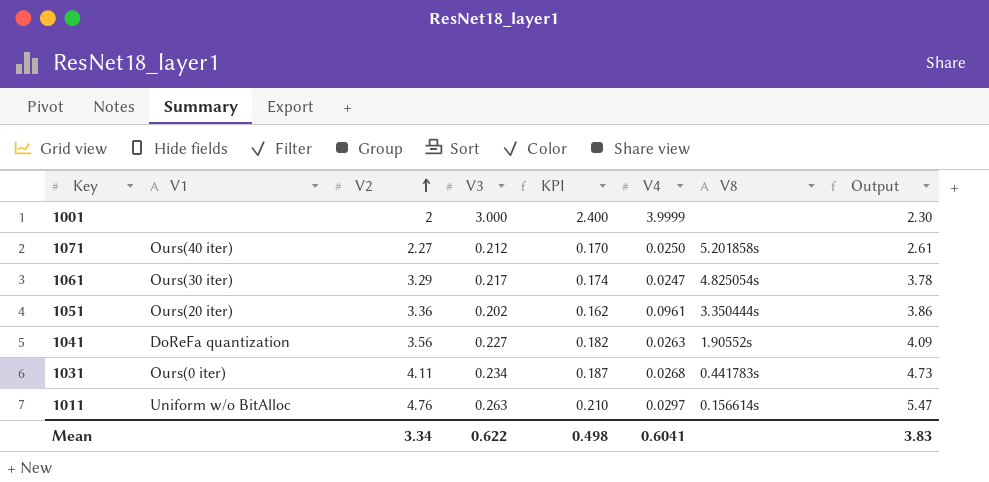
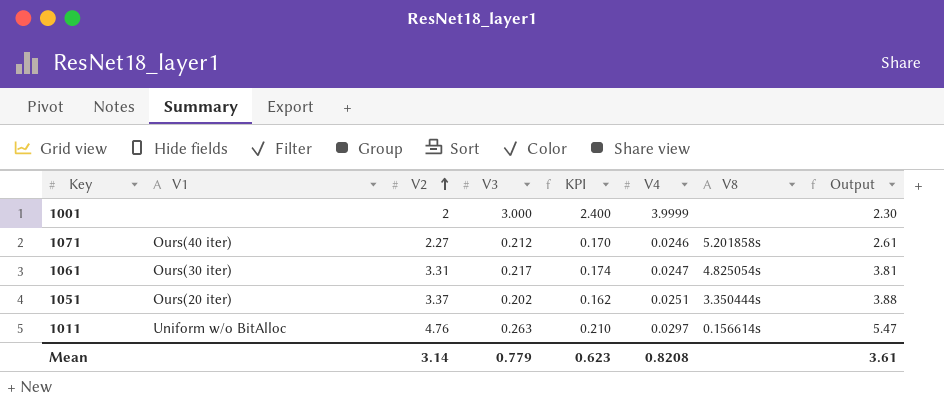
row 1041: DoReFa quantization | 3.56 | 0.227 | 0.182 | 0.0263 | 1.90552s | 4.09 -> none
row 1031: Ours(0 iter) | 4.11 | 0.234 | 0.187 | 0.0268 | 0.441783s | 4.73 -> none
1071 | V4: 0.0250 -> 0.0246
1061 | V2: 3.29 -> 3.31
1061 | Output: 3.78 -> 3.81
1051 | V2: 3.36 -> 3.37
1051 | V4: 0.0961 -> 0.0251
1051 | Output: 3.86 -> 3.88
Mean | V2: 3.34 -> 3.14
Mean | V3: 0.622 -> 0.779
Mean | KPI: 0.498 -> 0.623
Mean | V4: 0.6041 -> 0.8208
Mean | Output: 3.83 -> 3.61

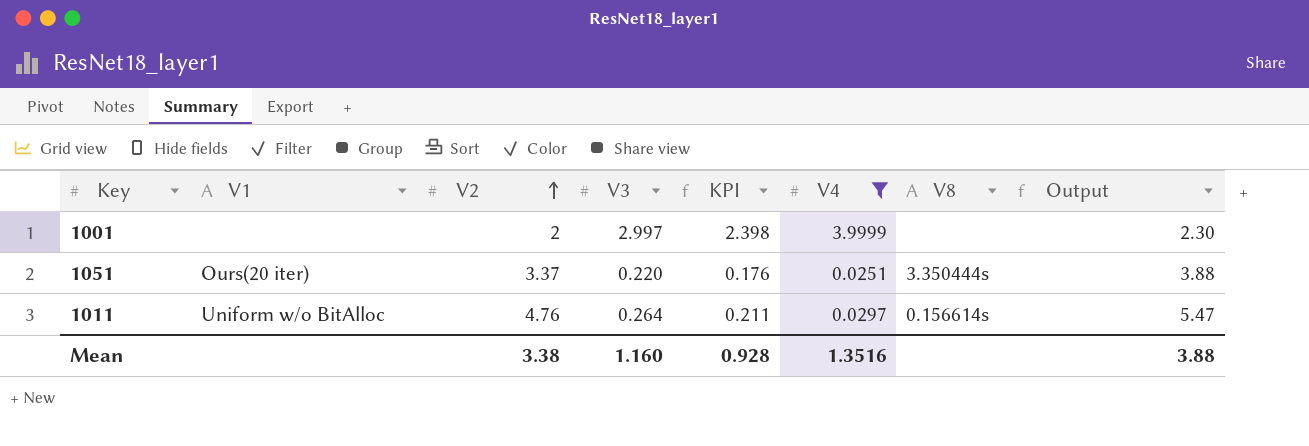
filter: none -> V4 >= 0.0251
1001 | V3: 3.000 -> 2.997
1001 | KPI: 2.400 -> 2.398
1051 | V3: 0.202 -> 0.220
1051 | KPI: 0.162 -> 0.176
1011 | V3: 0.263 -> 0.264
1011 | KPI: 0.210 -> 0.211
Mean | V2: 3.14 -> 3.38
Mean | V3: 0.779 -> 1.160
Mean | KPI: 0.623 -> 0.928
Mean | V4: 0.8208 -> 1.3516
Mean | Output: 3.61 -> 3.88

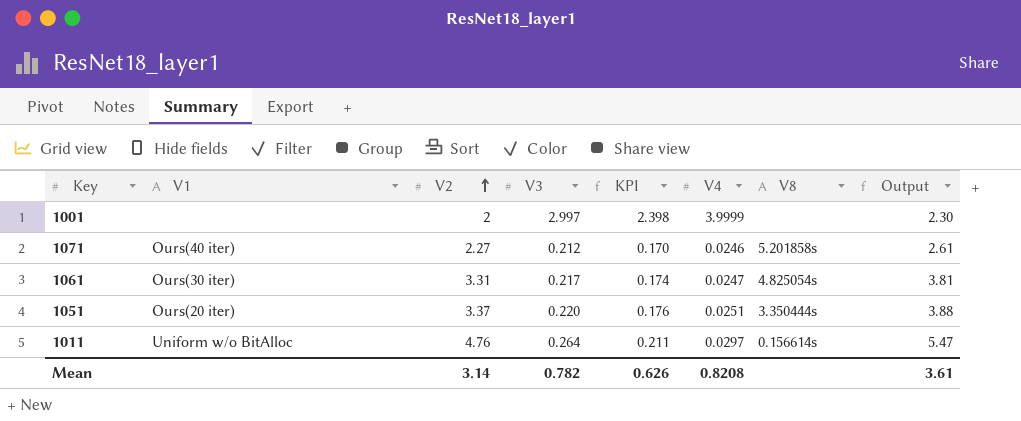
filter: V4 >= 0.0251 -> none
Mean | V2: 3.38 -> 3.14
Mean | V3: 1.160 -> 0.782
Mean | KPI: 0.928 -> 0.626
Mean | V4: 1.3516 -> 0.8208
Mean | Output: 3.88 -> 3.61

